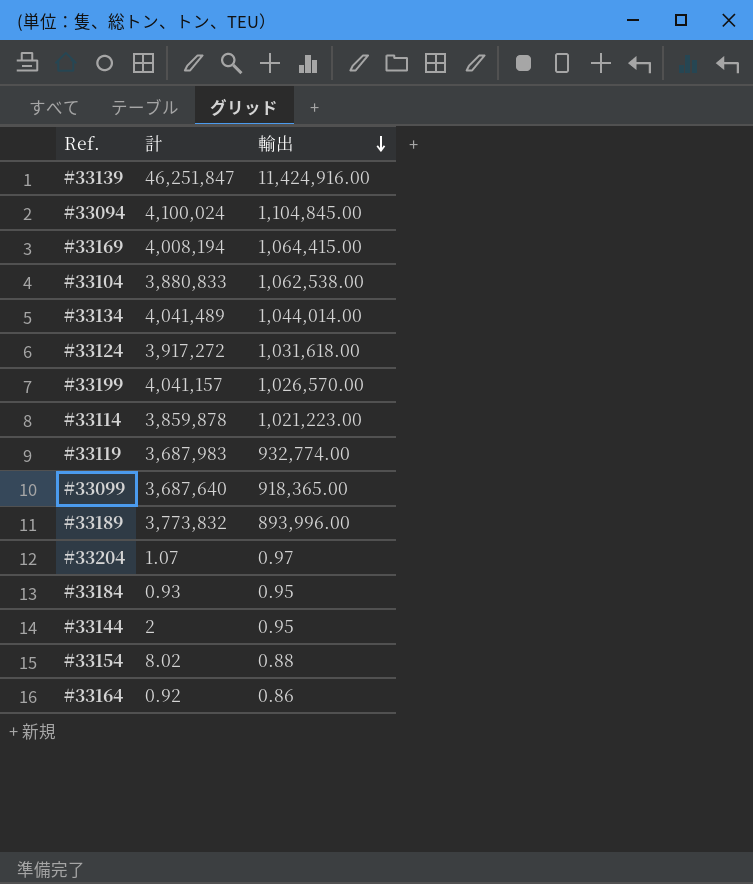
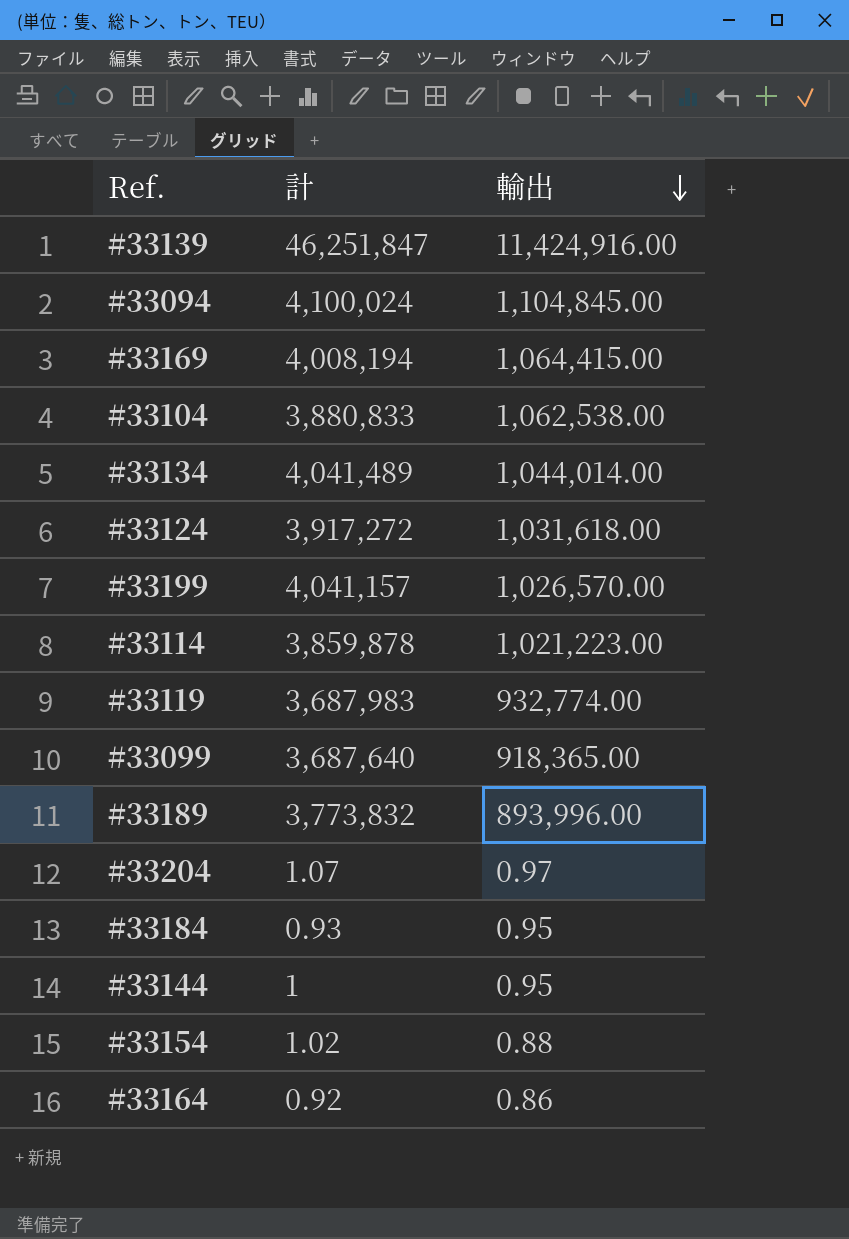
#33144 | 計: 2 -> 1
#33154 | 計: 8.02 -> 1.02

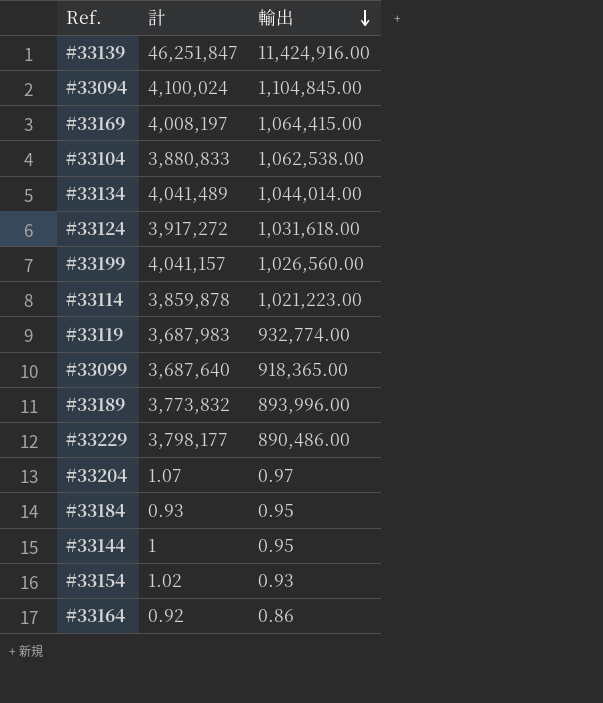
#33169 | 計: 4,008,194 -> 4,008,197
#33199 | 輸出: 1,026,570.00 -> 1,026,560.00
row #33229: none -> 3,798,177 | 890,486.00
#33154 | 輸出: 0.88 -> 0.93

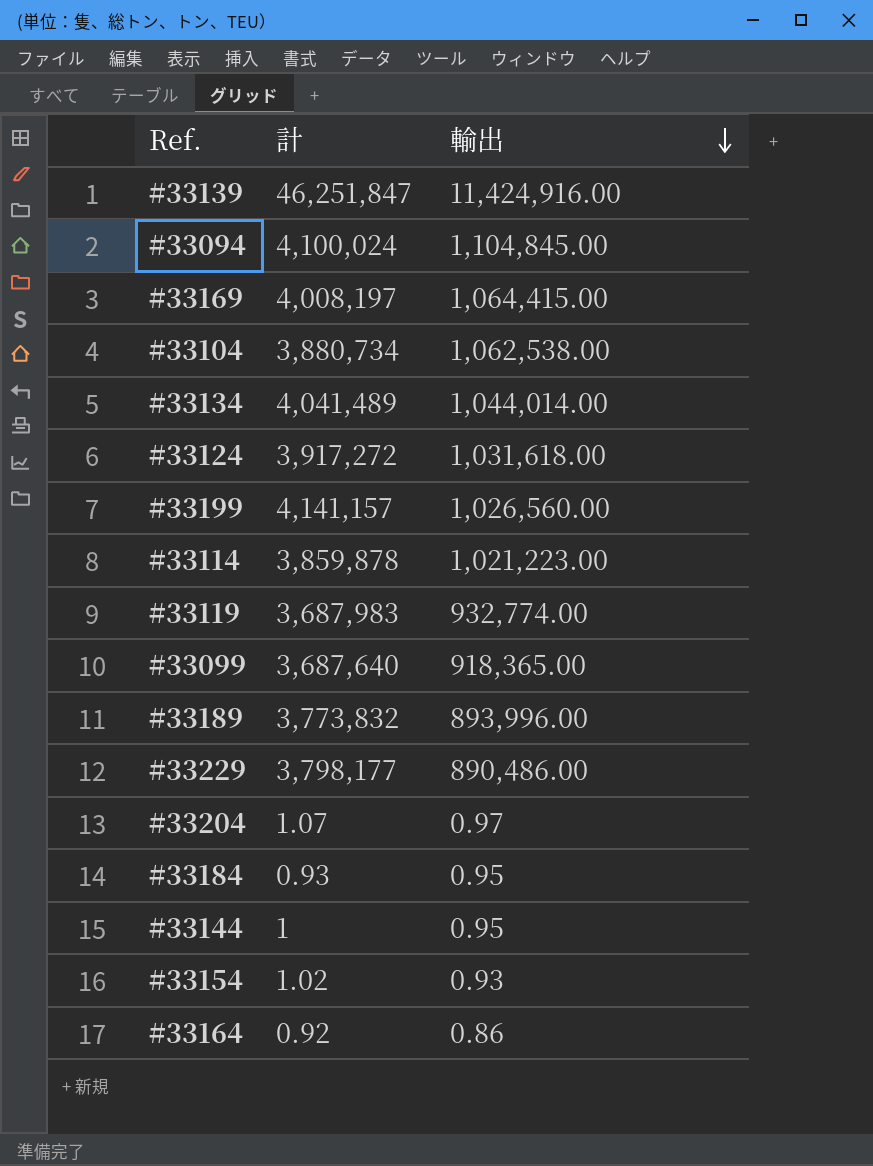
#33104 | 計: 3,880,833 -> 3,880,734
#33199 | 計: 4,041,157 -> 4,141,157

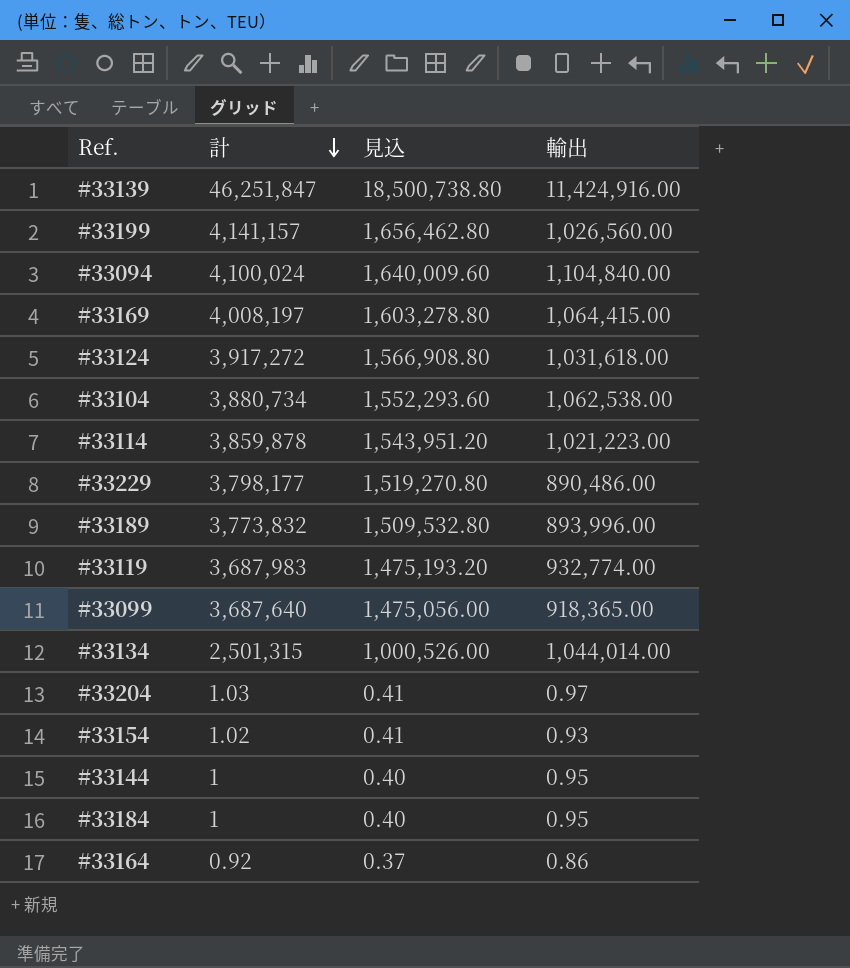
row order: 輸出 descending -> 計 descending
column 見込 | formula: none -> [計] * 0.4
#33094 | 輸出: 1,104,845.00 -> 1,104,840.00
#33134 | 計: 4,041,489 -> 2,501,315
#33204 | 計: 1.07 -> 1.03
#33184 | 計: 0.93 -> 1

